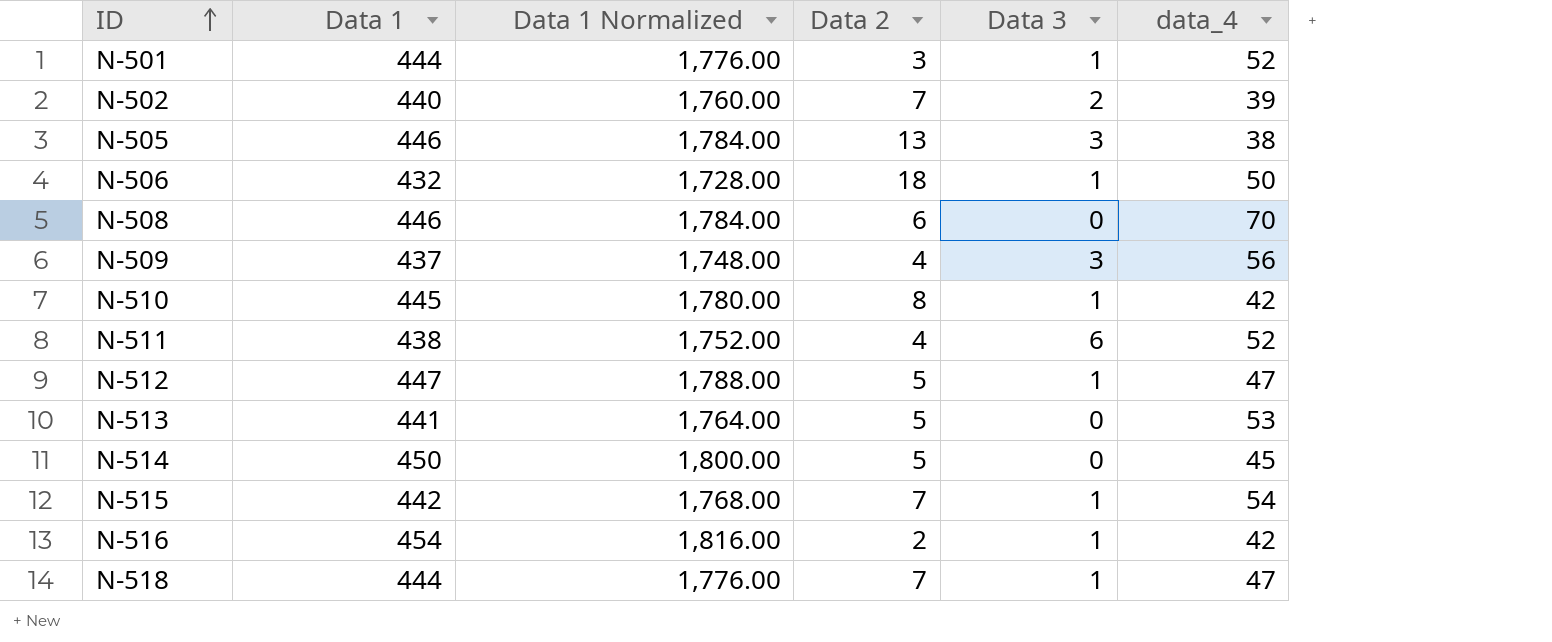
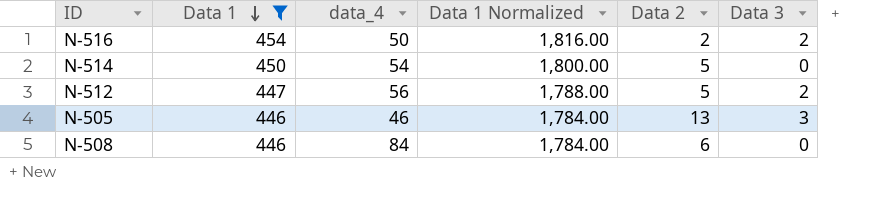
filter: none -> Data 1 >= 446
row order: ID ascending -> Data 1 descending
column data_4 | position: 6 -> 3
N-516 | data_4: 42 -> 50
N-516 | Data 3: 1 -> 2
N-514 | data_4: 45 -> 54
N-512 | data_4: 47 -> 56
N-512 | Data 3: 1 -> 2
N-505 | data_4: 38 -> 46
N-508 | data_4: 70 -> 84

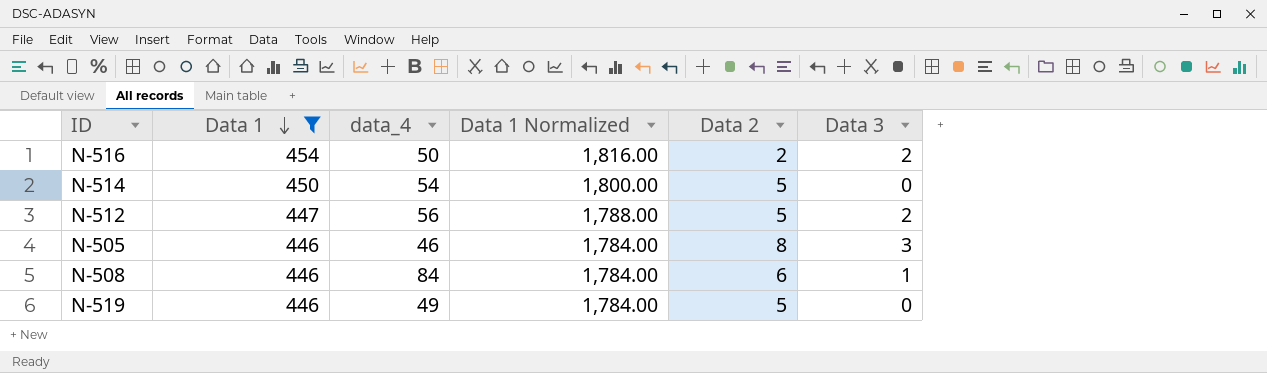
N-505 | Data 2: 13 -> 8
N-508 | Data 3: 0 -> 1
row N-519: none -> 446 | 49 | 1,784.00 | 5 | 0

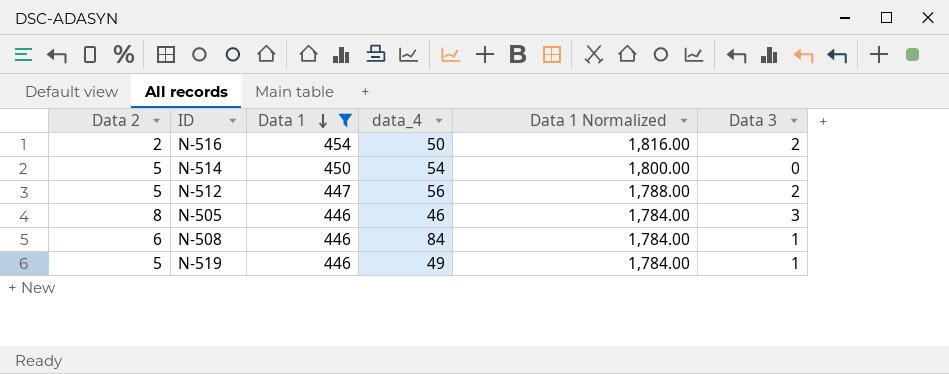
column Data 2 | position: 5 -> 1
N-519 | Data 3: 0 -> 1

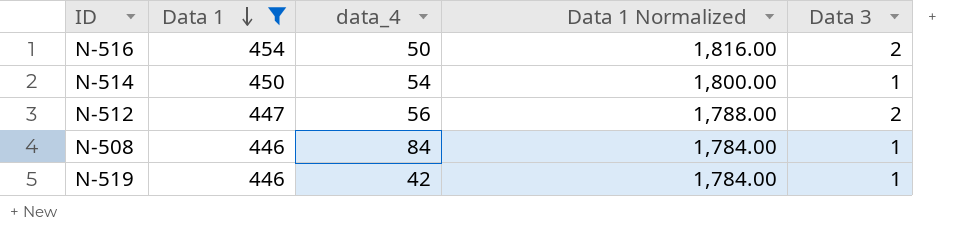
column Data 2 | position: 1 -> none
row N-505: 8 | 446 | 46 | 1,784.00 | 3 -> none
N-514 | Data 3: 0 -> 1
N-519 | data_4: 49 -> 42

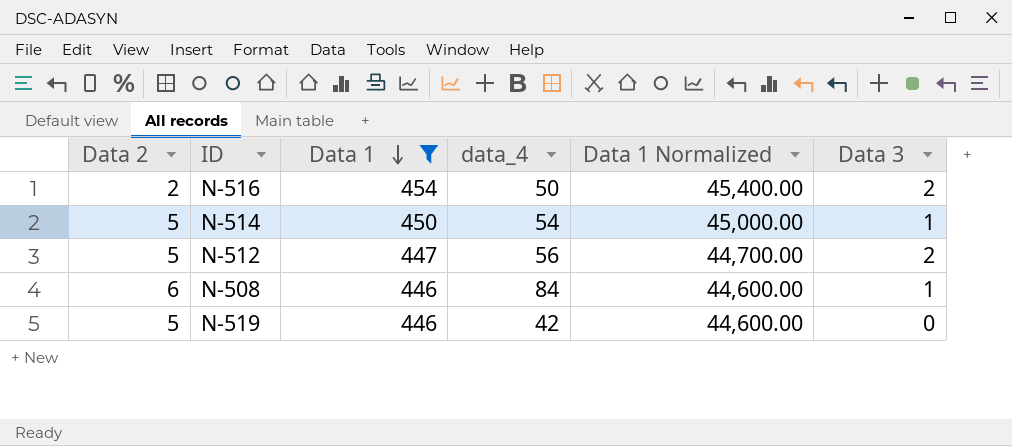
column Data 2 | position: none -> 1
column Data 1 Normalized | formula: [Data 1] * 4 -> [Data 1] * 100
N-519 | Data 3: 1 -> 0

